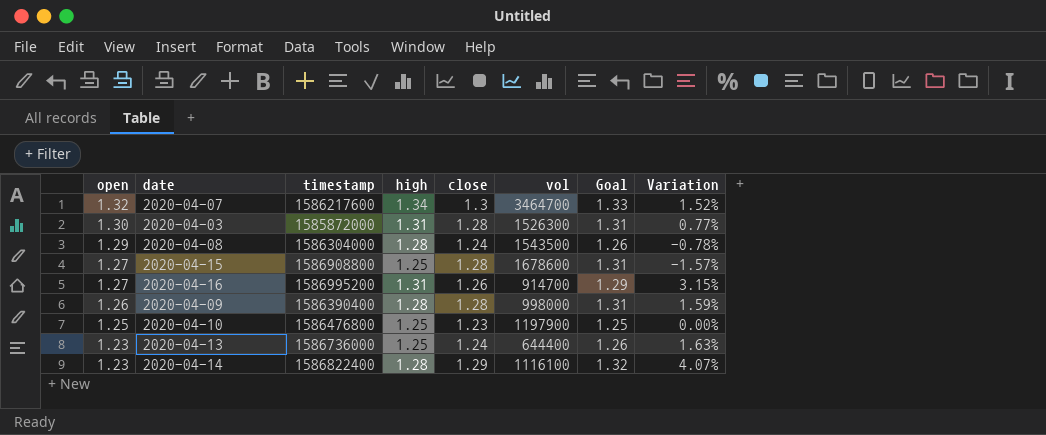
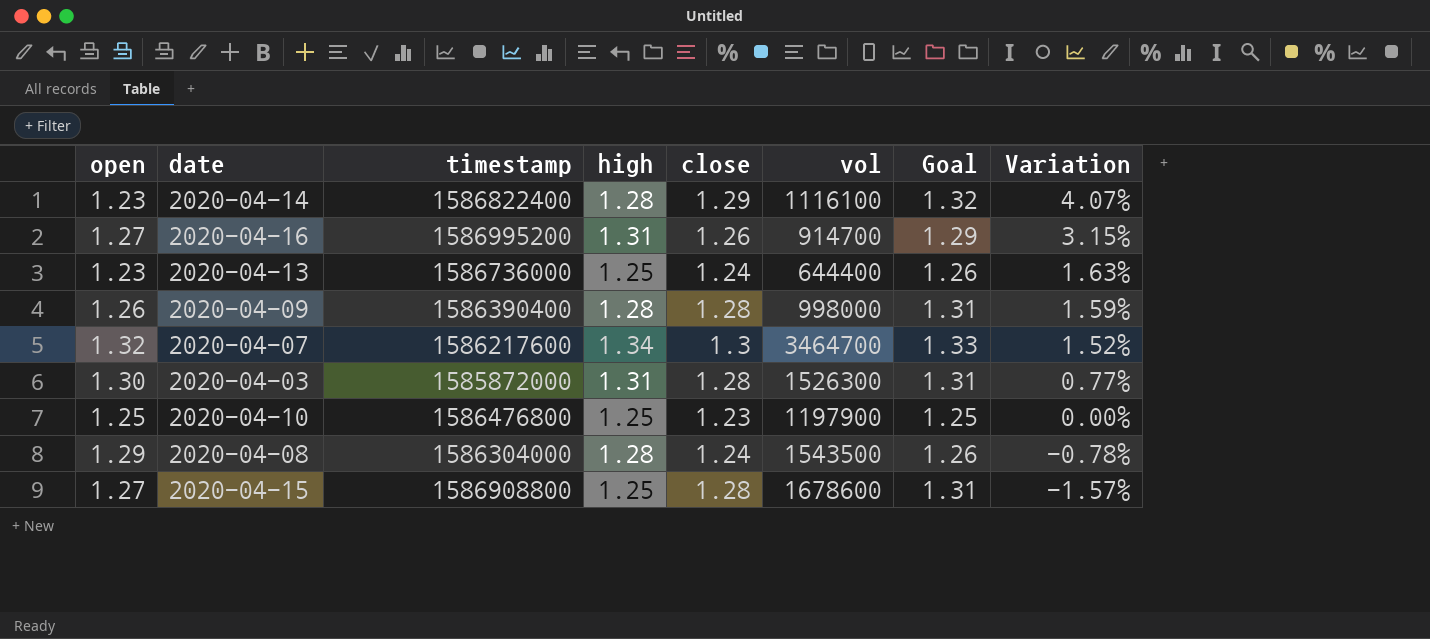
row order: open descending -> Variation descending

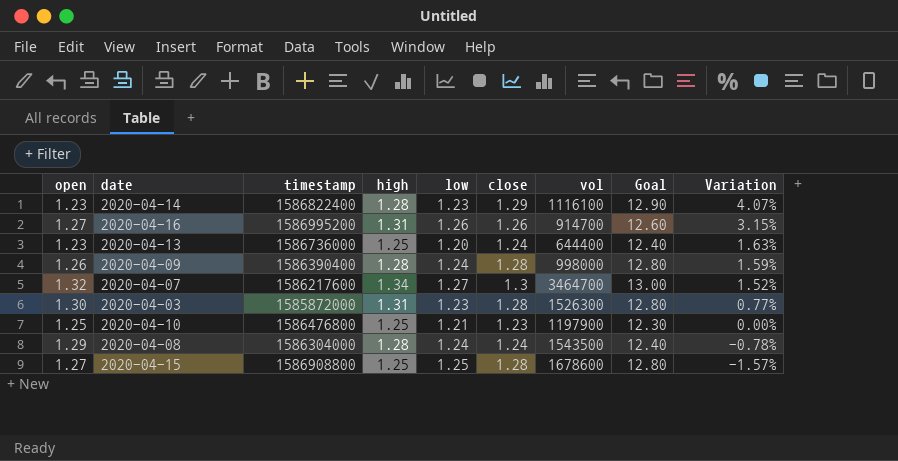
column low | position: none -> 5
column Goal | formula: [close] * 1.02 -> [close] * 10

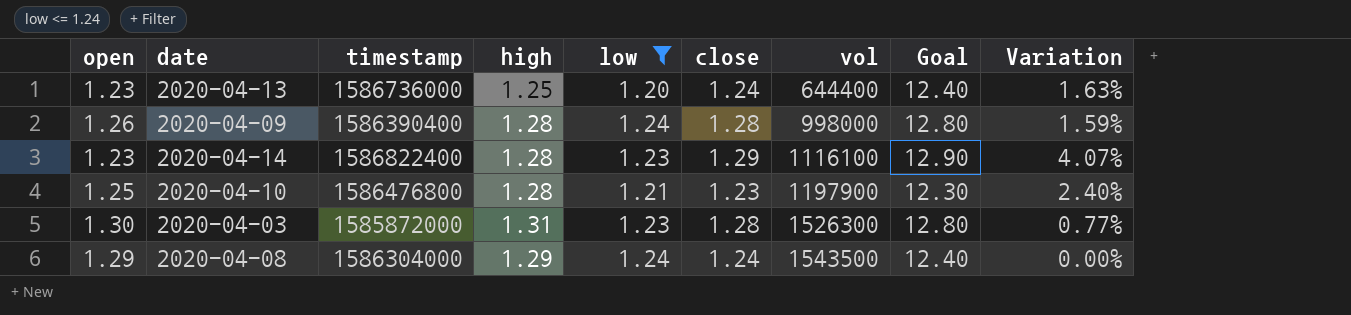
filter: none -> low <= 1.24
row order: Variation descending -> vol ascending
2020-04-10 | high: 1.25 -> 1.28
2020-04-10 | Variation: 0.00% -> 2.40%
2020-04-08 | high: 1.28 -> 1.29
2020-04-08 | Variation: -0.78% -> 0.00%

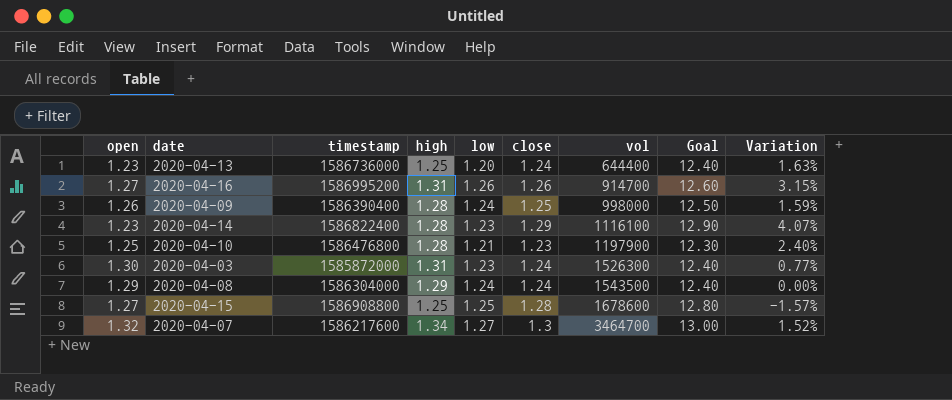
filter: low <= 1.24 -> none
2020-04-09 | close: 1.28 -> 1.25
2020-04-09 | Goal: 12.80 -> 12.50
2020-04-03 | close: 1.28 -> 1.24
2020-04-03 | Goal: 12.80 -> 12.40

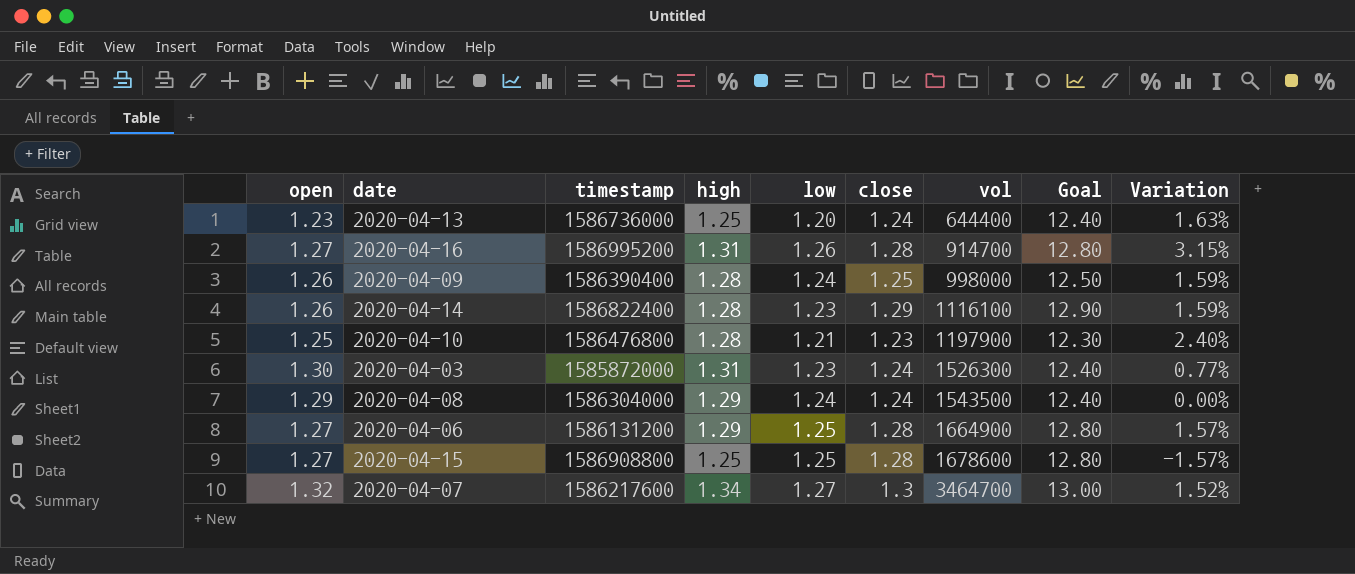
2020-04-16 | close: 1.26 -> 1.28
2020-04-16 | Goal: 12.60 -> 12.80
2020-04-14 | open: 1.23 -> 1.26
2020-04-14 | Variation: 4.07% -> 1.59%
row 2020-04-06: none -> 1.27 | 1586131200 | 1.29 | 1.25 | 1.28 | 1664900 | 12.80 | 1.57%

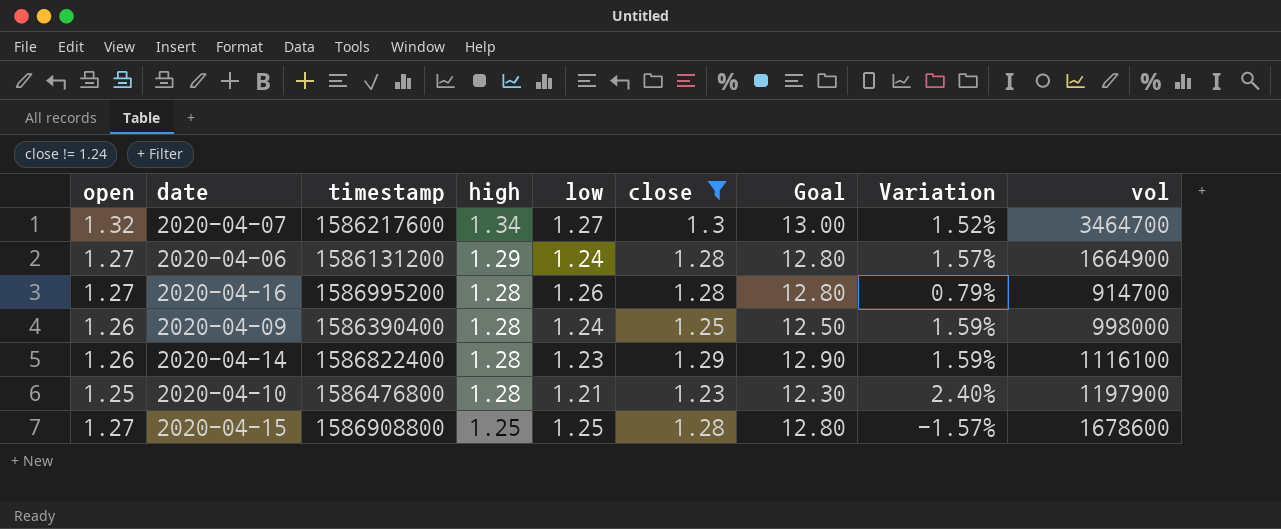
filter: none -> close != 1.24
row order: vol ascending -> high descending
column vol | position: 7 -> 9
2020-04-06 | low: 1.25 -> 1.24
2020-04-16 | high: 1.31 -> 1.28
2020-04-16 | Variation: 3.15% -> 0.79%

